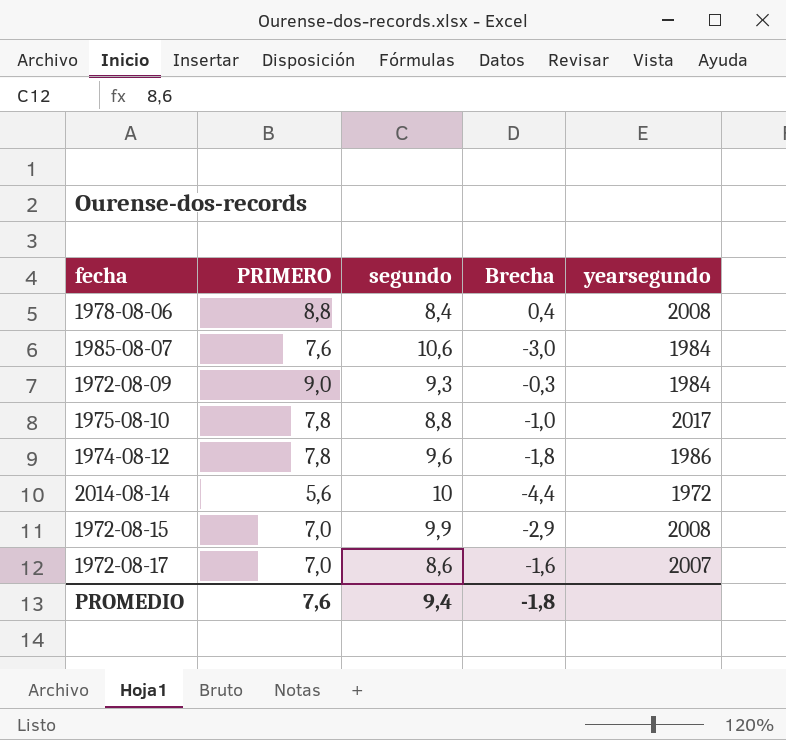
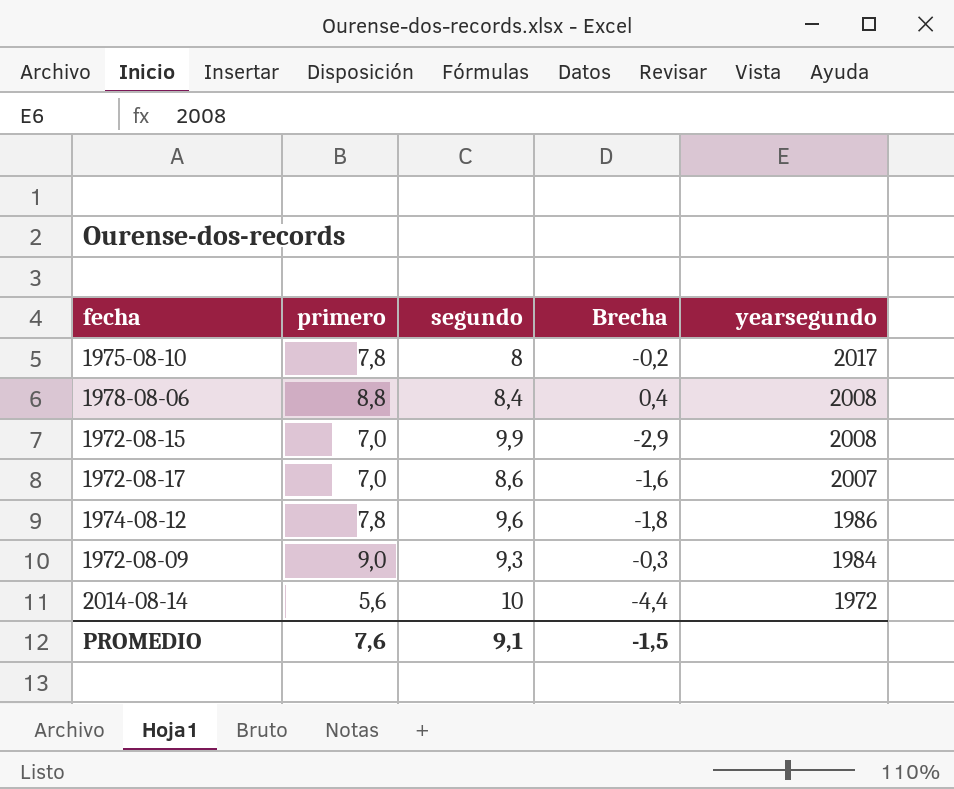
row order: none -> yearsegundo descending
column name: PRIMERO -> primero
row 1985-08-07: 7,6 | 10,6 | -3,0 | 1984 -> none
1975-08-10 | segundo: 8,8 -> 8
1975-08-10 | Brecha: -1,0 -> -0,2
PROMEDIO | segundo: 9,4 -> 9,1
PROMEDIO | Brecha: -1,8 -> -1,5

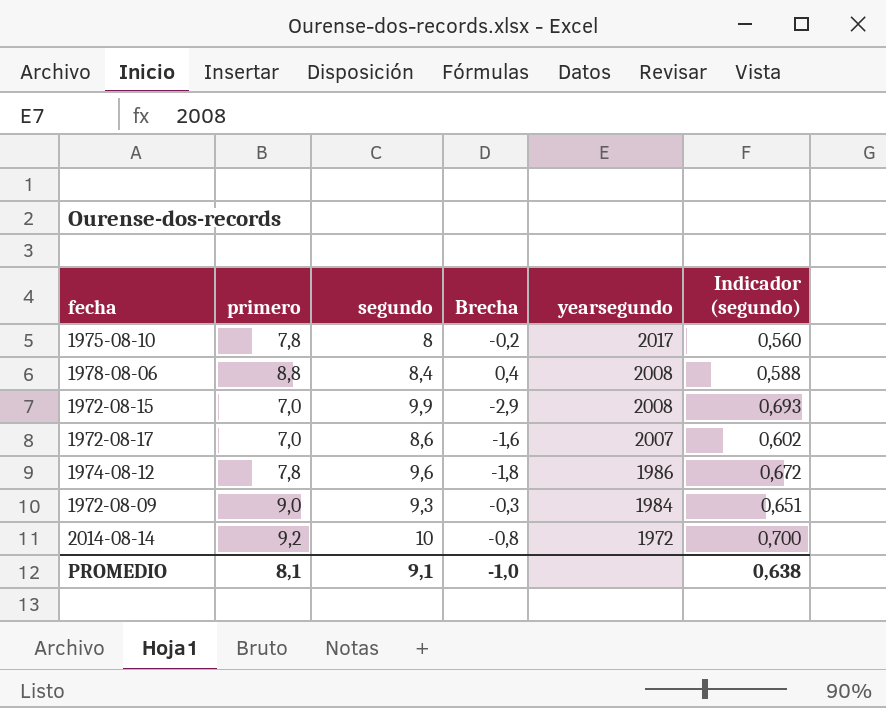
column Indicador (segundo) | formula: none -> [segundo] * 0,07
2014-08-14 | primero: 5,6 -> 9,2
2014-08-14 | Brecha: -4,4 -> -0,8
PROMEDIO | primero: 7,6 -> 8,1
PROMEDIO | Brecha: -1,5 -> -1,0

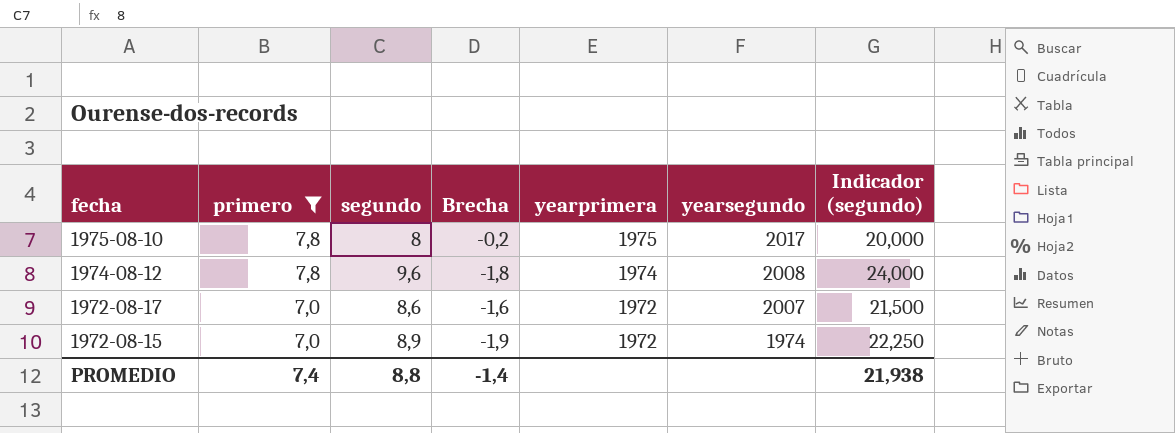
filter: none -> primero <= 7,8
row order: yearsegundo descending -> fecha descending
column yearprimera | position: none -> 5
column Indicador (segundo) | formula: [segundo] * 0,07 -> [segundo] * 2,5
1974-08-12 | yearsegundo: 1986 -> 2008
1972-08-15 | segundo: 9,9 -> 8,9
1972-08-15 | Brecha: -2,9 -> -1,9
1972-08-15 | yearsegundo: 2008 -> 1974
PROMEDIO | primero: 8,1 -> 7,4
PROMEDIO | segundo: 9,1 -> 8,8
PROMEDIO | Brecha: -1,0 -> -1,4
PROMEDIO | Indicador (segundo): 0,638 -> 21,938

